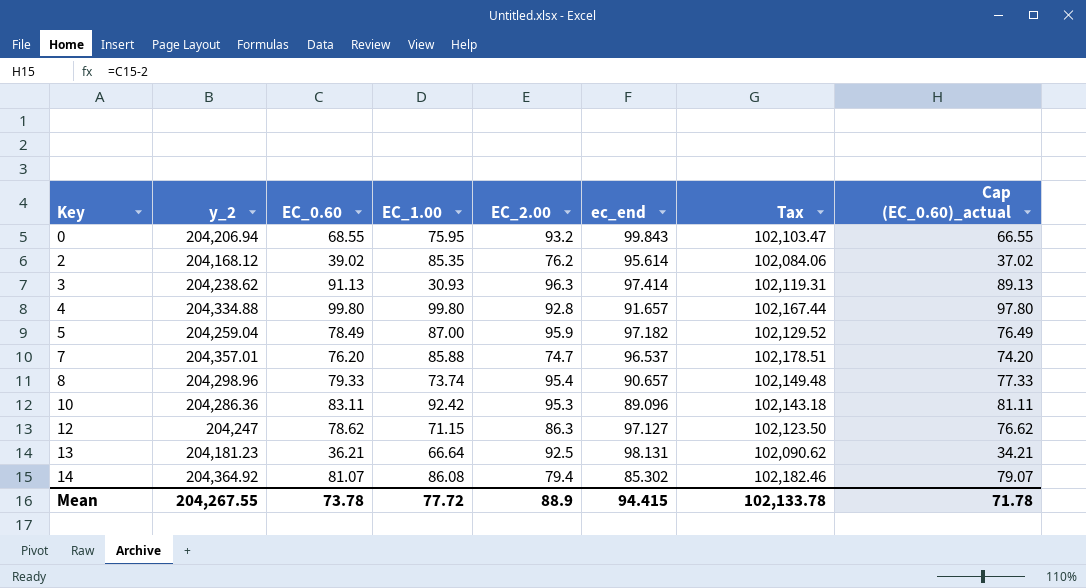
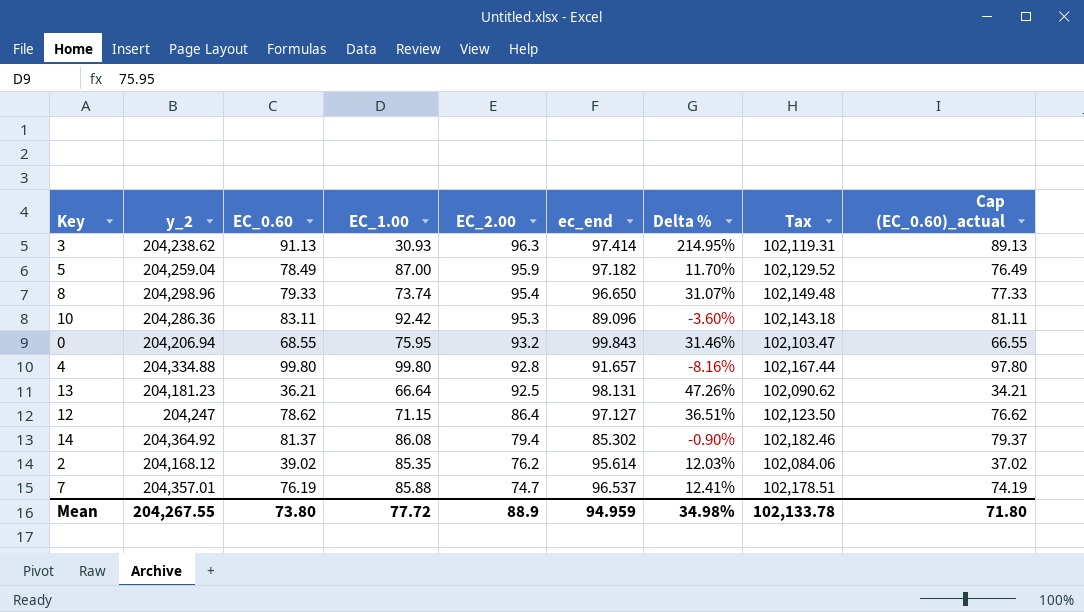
row order: Key ascending -> EC_2.00 descending
column Delta % | formula: none -> ([ec_end] - [EC_1.00]) / [EC_1.00]
8 | ec_end: 90.657 -> 96.650
12 | EC_2.00: 86.3 -> 86.4
14 | EC_0.60: 81.07 -> 81.37
14 | Cap (EC_0.60)_actual: 79.07 -> 79.37
7 | EC_0.60: 76.20 -> 76.19
7 | Cap (EC_0.60)_actual: 74.20 -> 74.19
Mean | EC_0.60: 73.78 -> 73.80
Mean | ec_end: 94.415 -> 94.959
Mean | Cap (EC_0.60)_actual: 71.78 -> 71.80

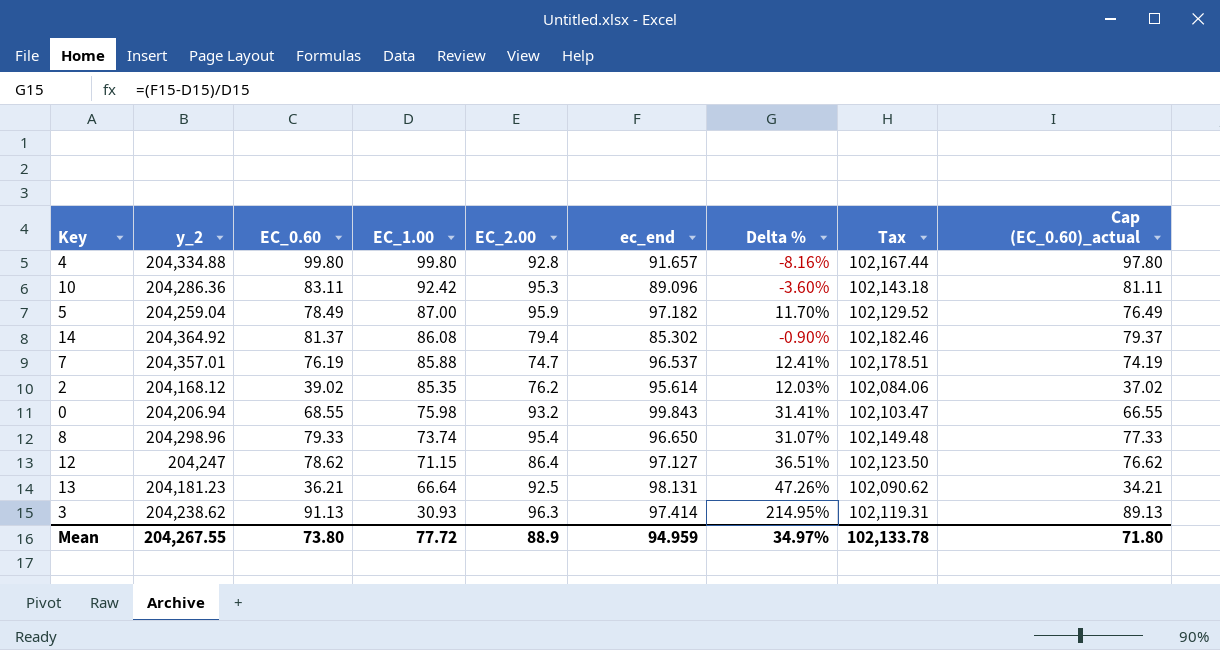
row order: EC_2.00 descending -> EC_1.00 descending
0 | EC_1.00: 75.95 -> 75.98
0 | Delta %: 31.46% -> 31.41%
Mean | Delta %: 34.98% -> 34.97%

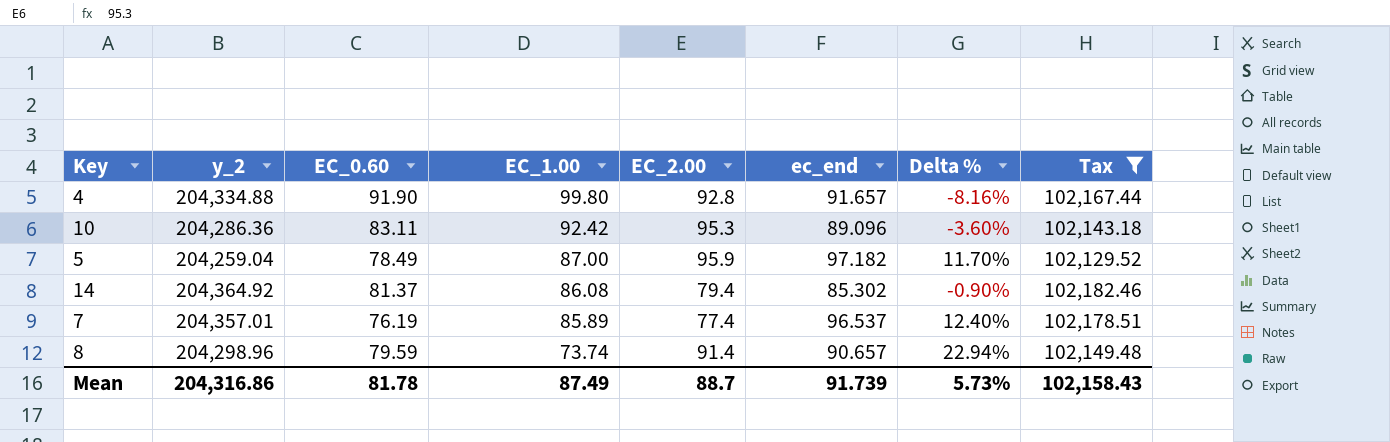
filter: none -> Tax >= 102,129.52
column Cap (EC_0.60)_actual | formula: [EC_0.60] - 2 -> none
4 | EC_0.60: 99.80 -> 91.90
7 | EC_1.00: 85.88 -> 85.89
7 | EC_2.00: 74.7 -> 77.4
7 | Delta %: 12.41% -> 12.40%
8 | EC_0.60: 79.33 -> 79.59
8 | EC_2.00: 95.4 -> 91.4
8 | ec_end: 96.650 -> 90.657
8 | Delta %: 31.07% -> 22.94%
Mean | y_2: 204,267.55 -> 204,316.86
Mean | EC_0.60: 73.80 -> 81.78
Mean | EC_1.00: 77.72 -> 87.49
Mean | EC_2.00: 88.9 -> 88.7
Mean | ec_end: 94.959 -> 91.739
Mean | Delta %: 34.97% -> 5.73%
Mean | Tax: 102,133.78 -> 102,158.43

